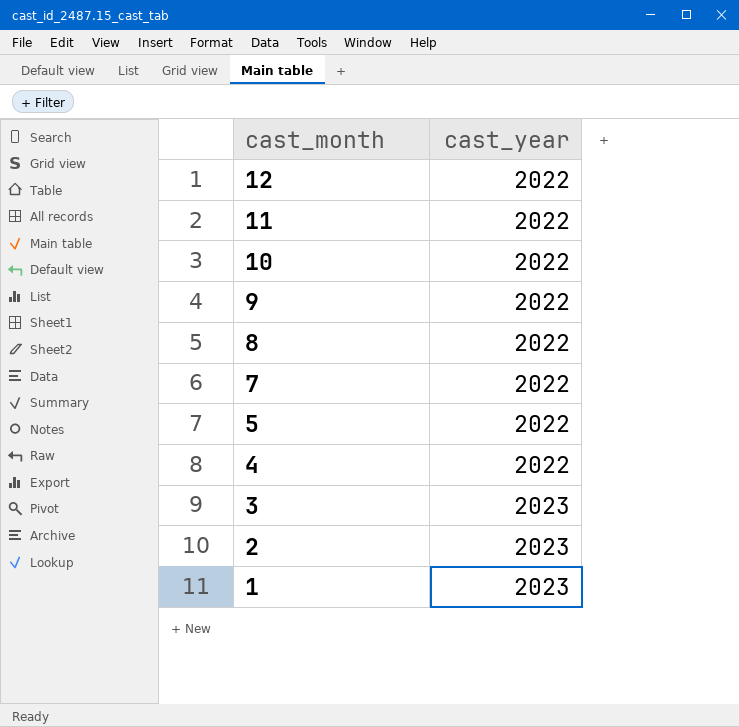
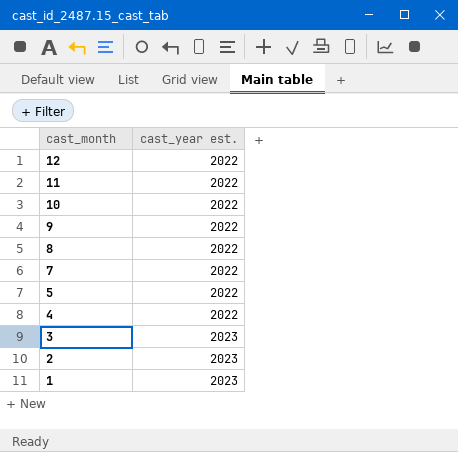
column name: cast_year -> cast_year est.

